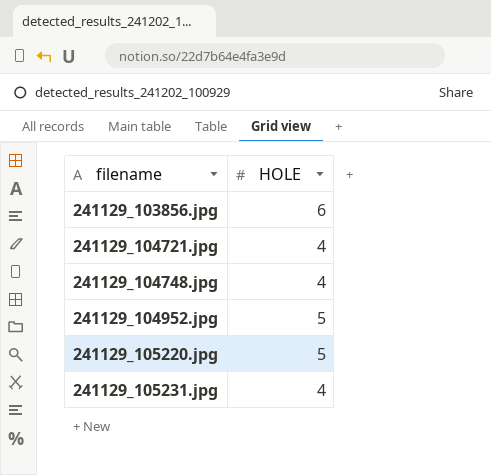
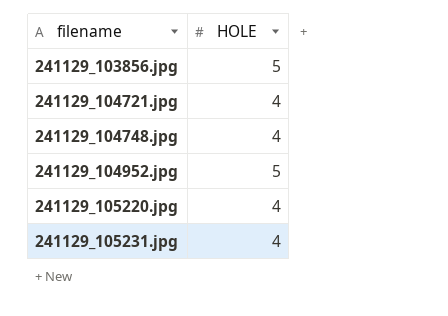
241129_103856.jpg | HOLE: 6 -> 5
241129_105220.jpg | HOLE: 5 -> 4

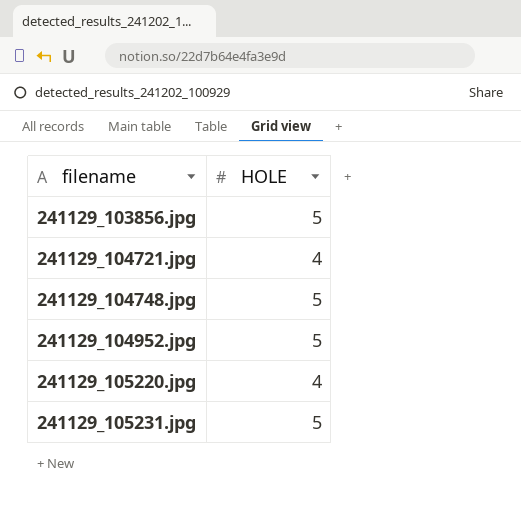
241129_104748.jpg | HOLE: 4 -> 5
241129_105231.jpg | HOLE: 4 -> 5

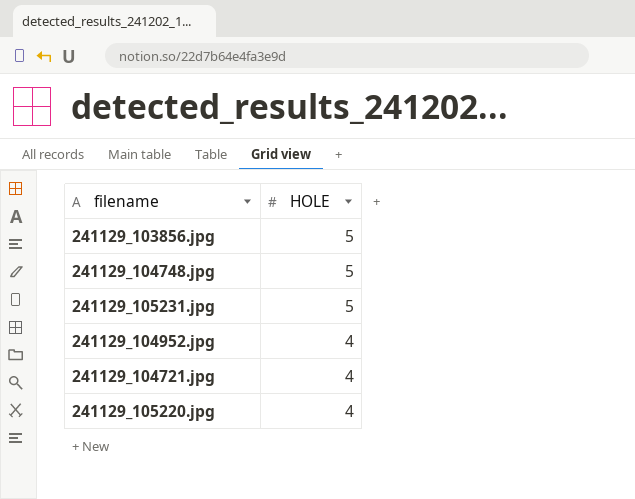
row order: filename ascending -> HOLE descending
241129_104952.jpg | HOLE: 5 -> 4

